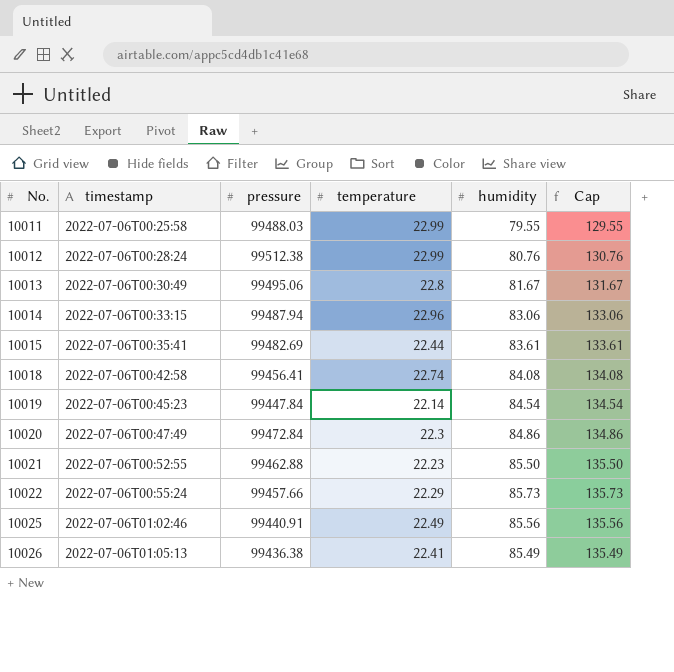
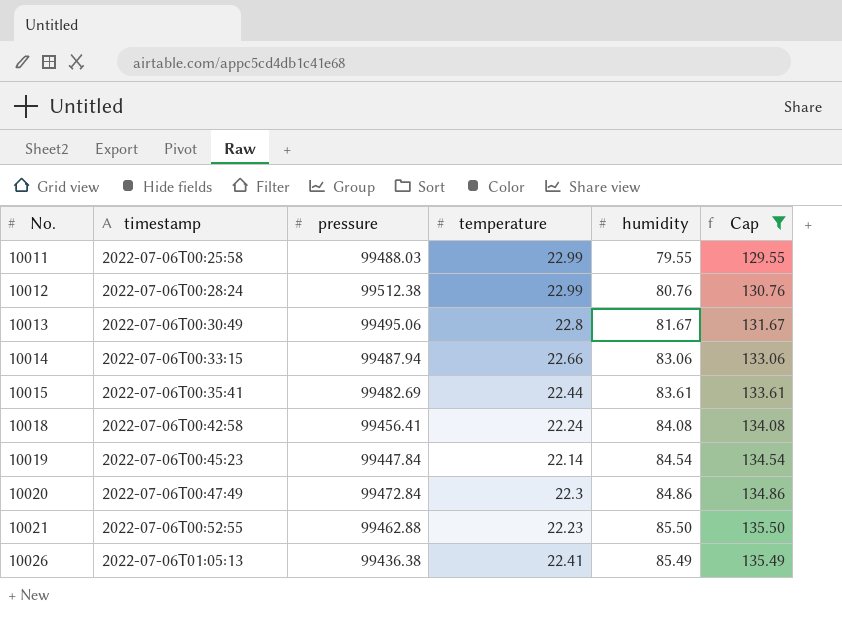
filter: none -> Cap <= 135.50
10014 | temperature: 22.96 -> 22.66
10018 | temperature: 22.74 -> 22.24

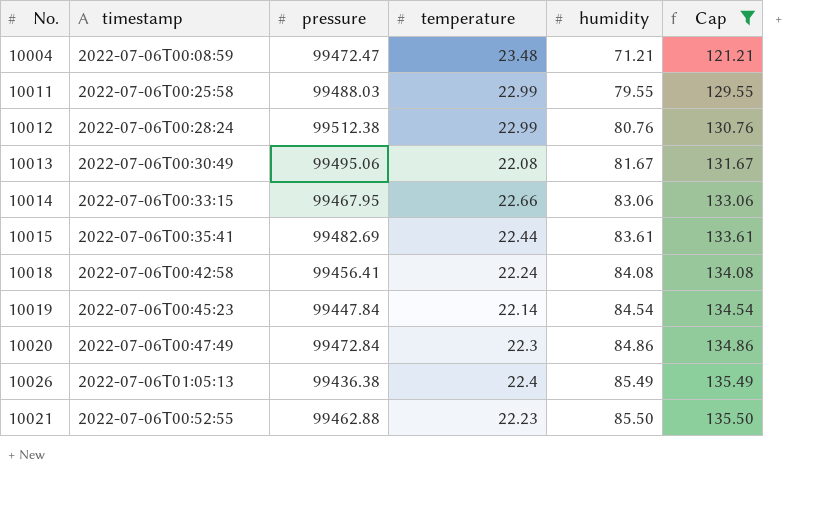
row order: No. ascending -> humidity ascending
row 10004: none -> 2022-07-06T00:08:59 | 99472.47 | 23.48 | 71.21 | 121.21
10013 | temperature: 22.8 -> 22.08
10014 | pressure: 99487.94 -> 99467.95
10026 | temperature: 22.41 -> 22.4

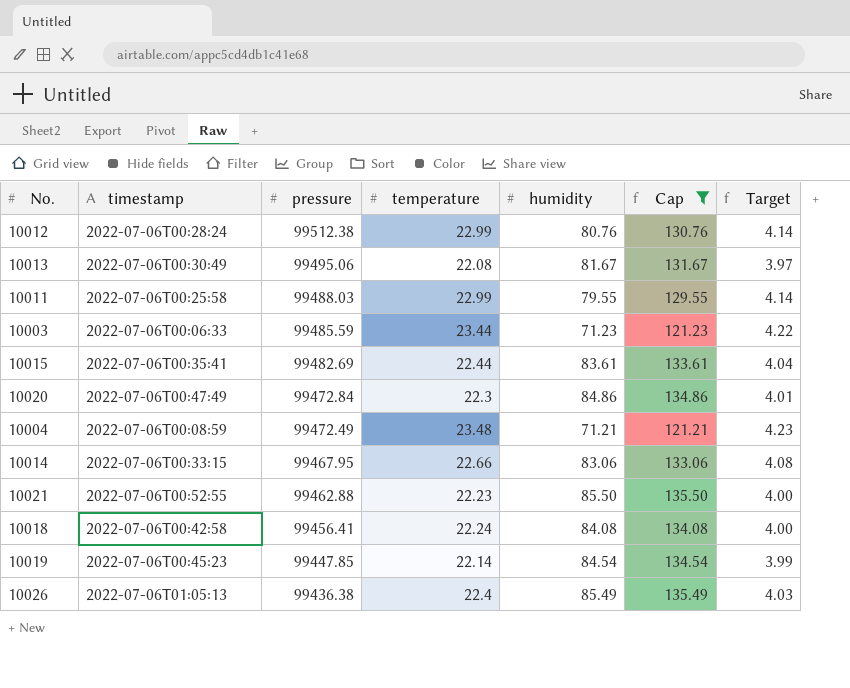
row order: humidity ascending -> pressure descending
column Target | formula: none -> [temperature] * 0.18
row 10003: none -> 2022-07-06T00:06:33 | 99485.59 | 23.44 | 71.23 | 121.23 | 4.22
10004 | pressure: 99472.47 -> 99472.49
10019 | pressure: 99447.84 -> 99447.85

